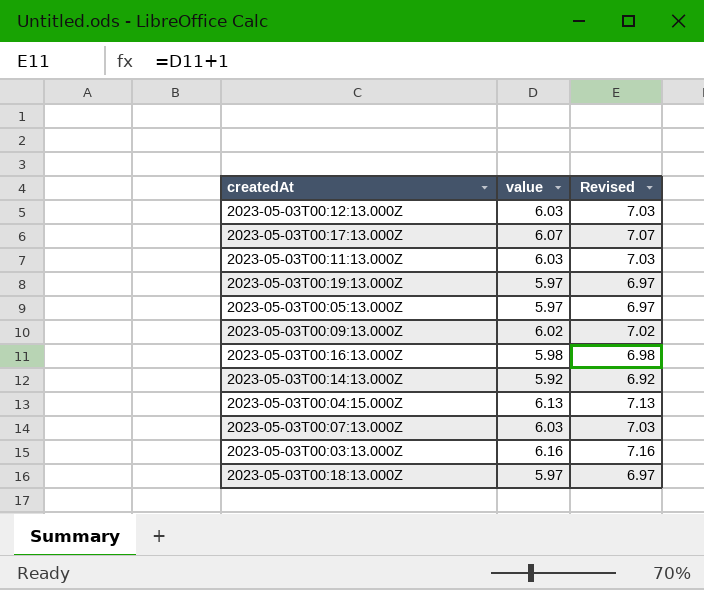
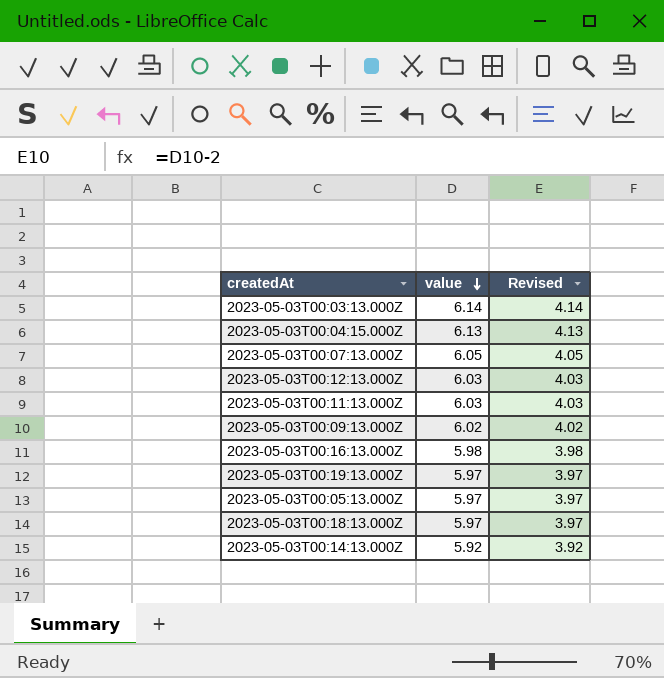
row order: none -> value descending
column Revised | formula: [value] + 1 -> [value] - 2
row 2023-05-03T00:17:13.000Z: 6.07 | 7.07 -> none
2023-05-03T00:03:13.000Z | value: 6.16 -> 6.14
2023-05-03T00:07:13.000Z | value: 6.03 -> 6.05

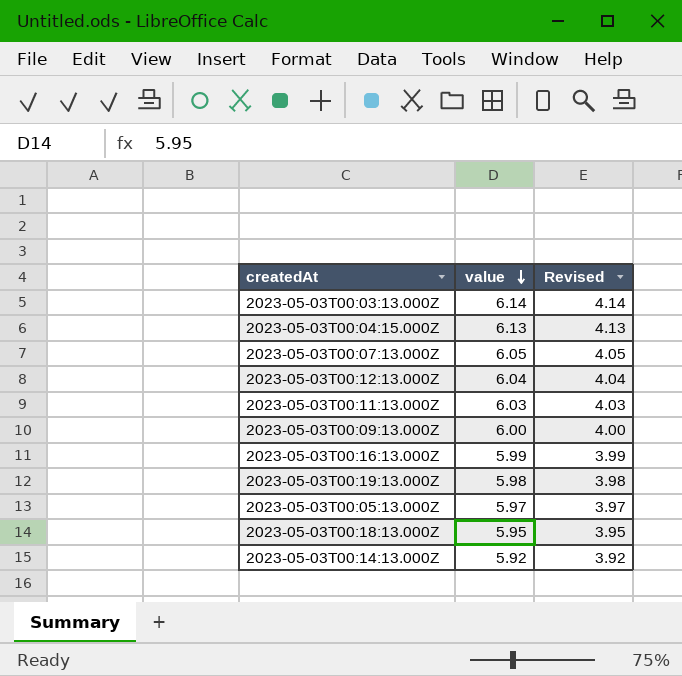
2023-05-03T00:12:13.000Z | value: 6.03 -> 6.04
2023-05-03T00:12:13.000Z | Revised: 4.03 -> 4.04
2023-05-03T00:09:13.000Z | value: 6.02 -> 6.00
2023-05-03T00:09:13.000Z | Revised: 4.02 -> 4.00
2023-05-03T00:16:13.000Z | value: 5.98 -> 5.99
2023-05-03T00:16:13.000Z | Revised: 3.98 -> 3.99
2023-05-03T00:19:13.000Z | value: 5.97 -> 5.98
2023-05-03T00:19:13.000Z | Revised: 3.97 -> 3.98
2023-05-03T00:18:13.000Z | value: 5.97 -> 5.95
2023-05-03T00:18:13.000Z | Revised: 3.97 -> 3.95

